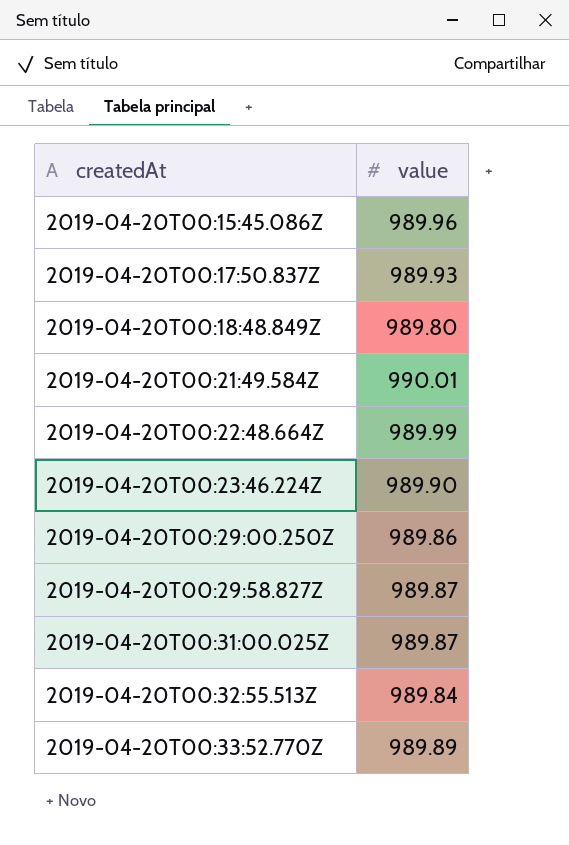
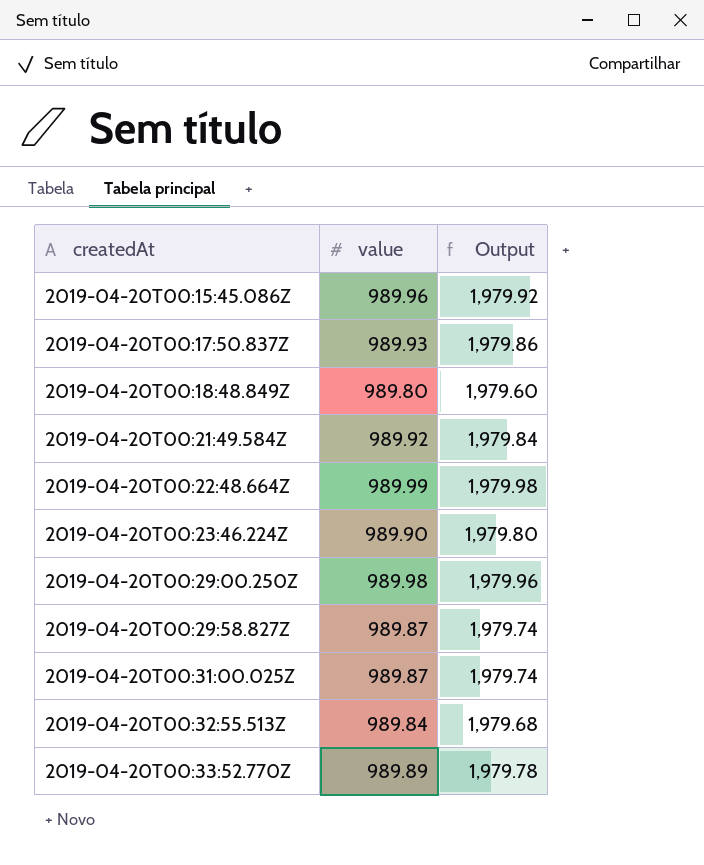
column Output | formula: none -> [value] * 2
2019-04-20T00:21:49.584Z | value: 990.01 -> 989.92
2019-04-20T00:29:00.250Z | value: 989.86 -> 989.98

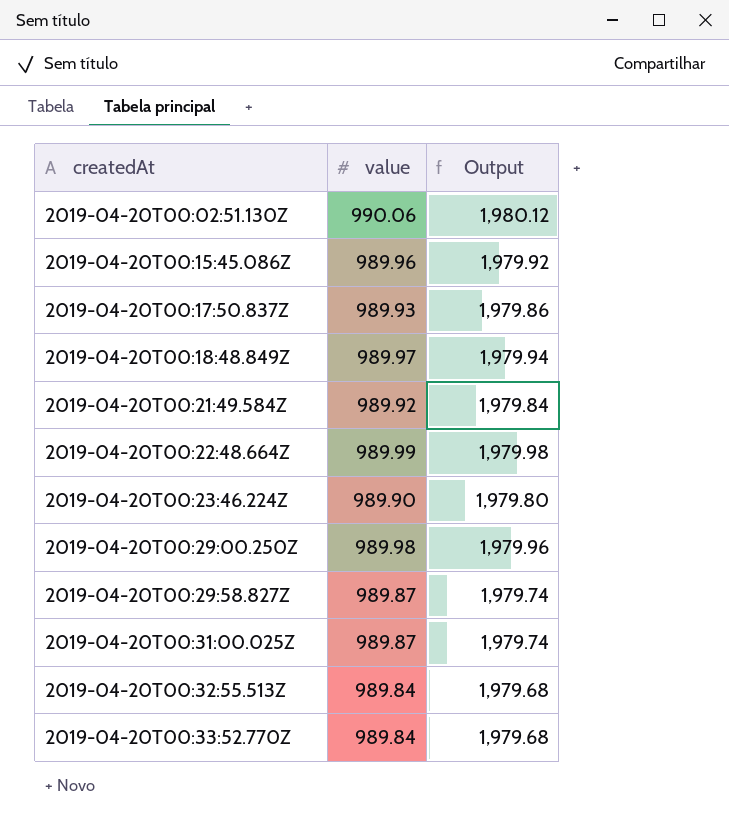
row 2019-04-20T00:02:51.130Z: none -> 990.06 | 1,980.12
2019-04-20T00:18:48.849Z | value: 989.80 -> 989.97
2019-04-20T00:18:48.849Z | Output: 1,979.60 -> 1,979.94
2019-04-20T00:33:52.770Z | value: 989.89 -> 989.84
2019-04-20T00:33:52.770Z | Output: 1,979.78 -> 1,979.68

